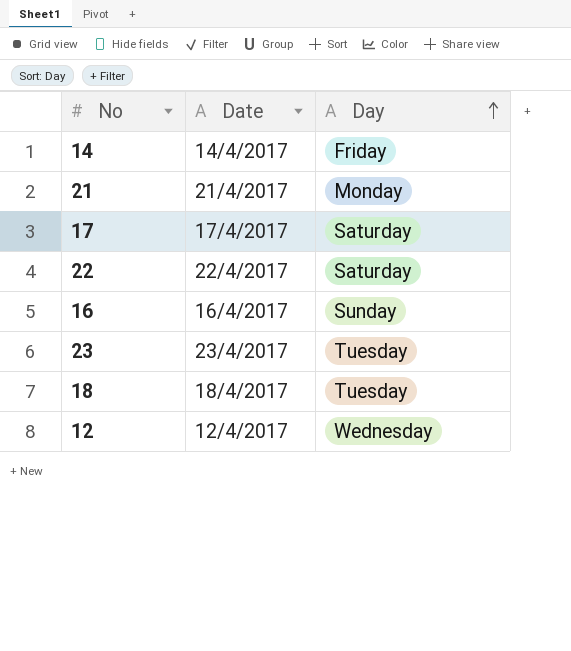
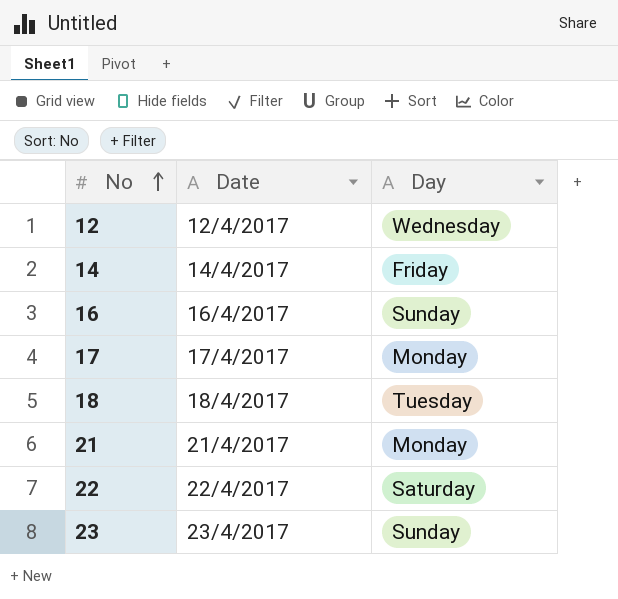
row order: Day ascending -> No ascending
17 | Day: Saturday -> Monday
23 | Day: Tuesday -> Sunday

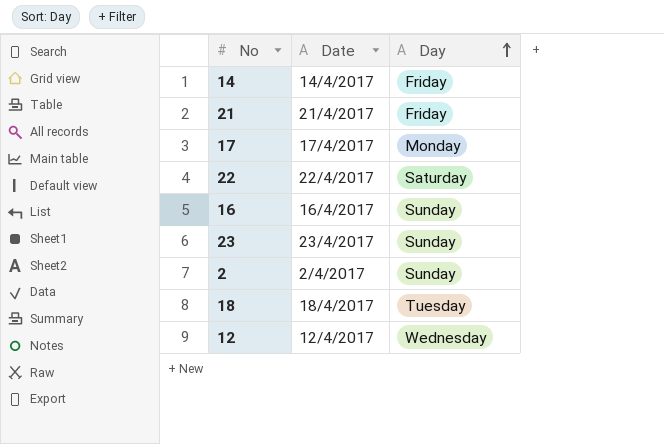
row order: No ascending -> Day ascending
21 | Day: Monday -> Friday
row 2: none -> 2/4/2017 | Sunday

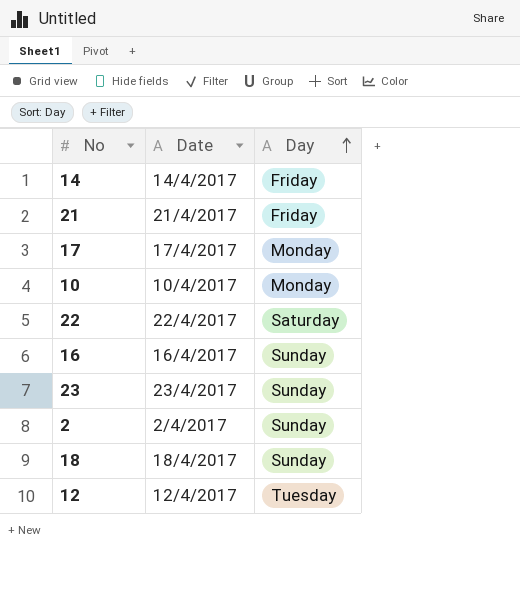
row 10: none -> 10/4/2017 | Monday
18 | Day: Tuesday -> Sunday
12 | Day: Wednesday -> Tuesday

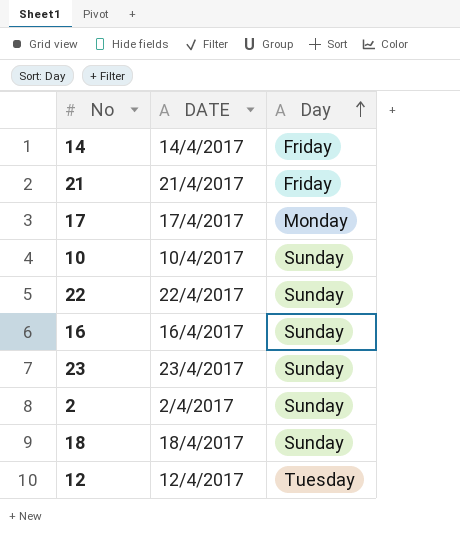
column name: Date -> DATE
10 | Day: Monday -> Sunday
22 | Day: Saturday -> Sunday

